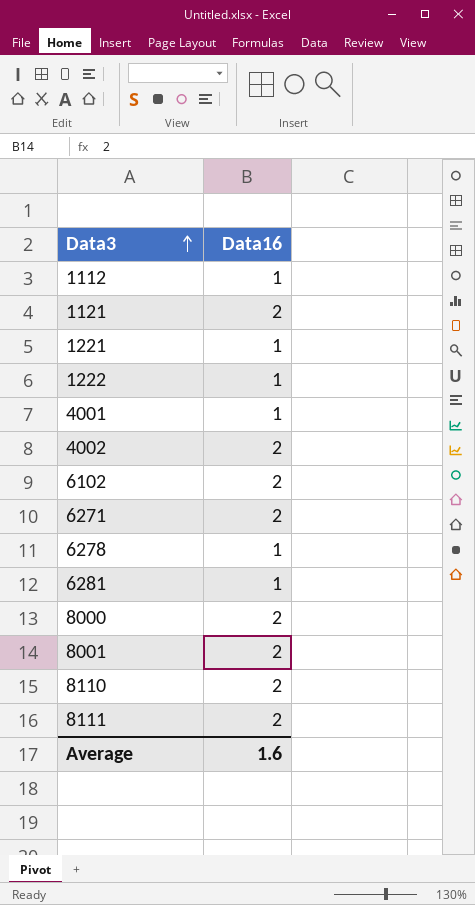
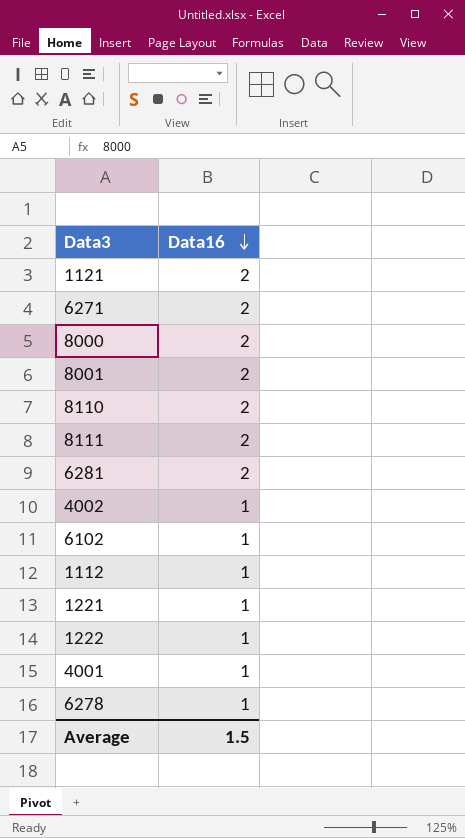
row order: Data3 ascending -> Data16 descending
6281 | Data16: 1 -> 2
4002 | Data16: 2 -> 1
6102 | Data16: 2 -> 1
Average | Data16: 1.6 -> 1.5

